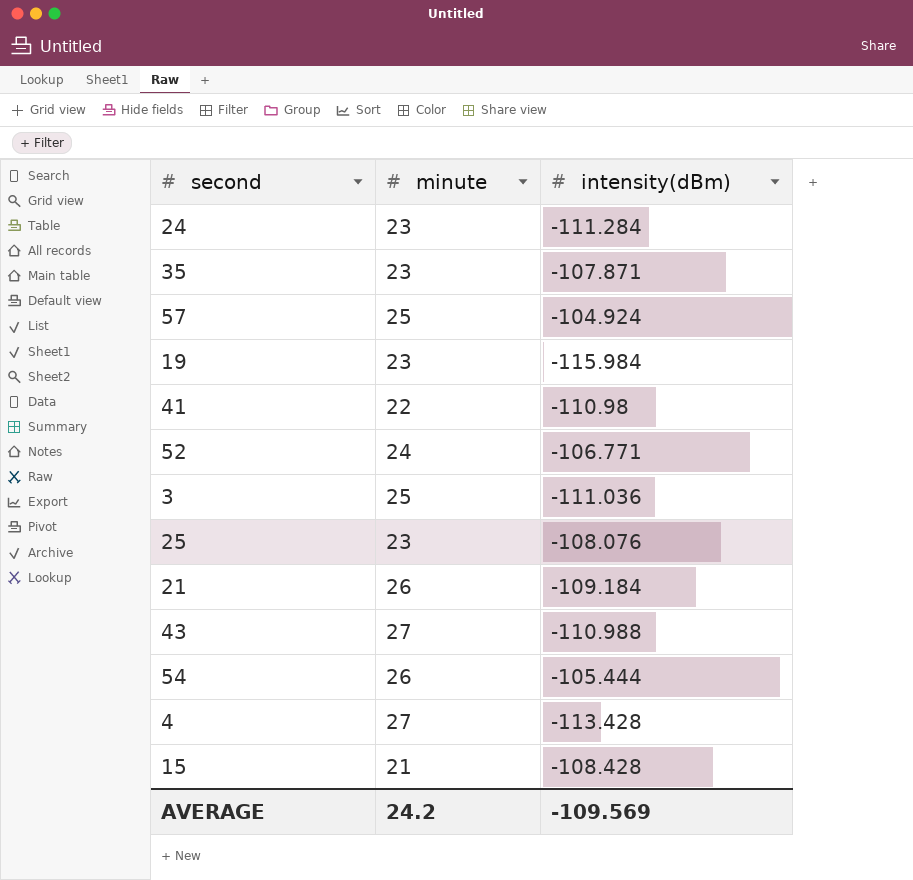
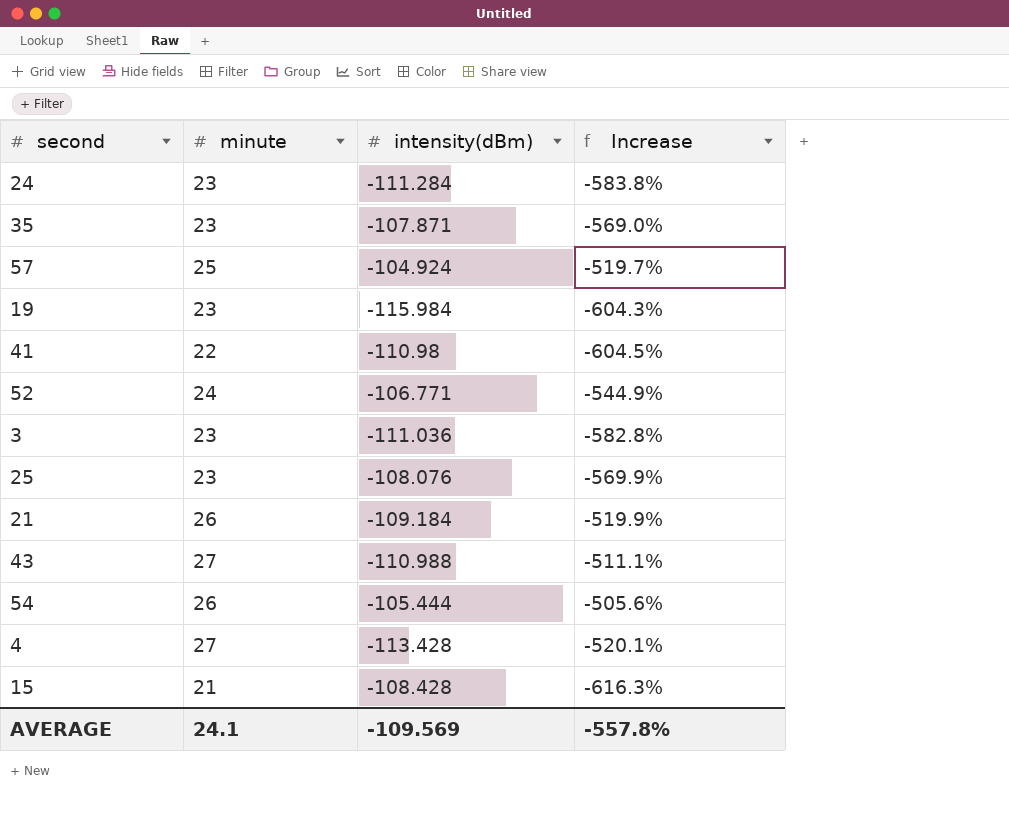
column Increase | formula: none -> ([intensity(dBm)] - [minute]) / [minute]
3 | minute: 25 -> 23
AVERAGE | minute: 24.2 -> 24.1

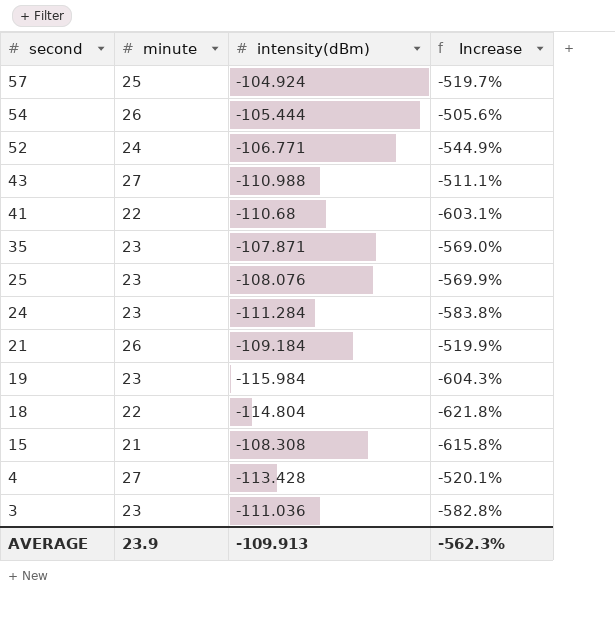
row order: none -> second descending
41 | intensity(dBm): -110.98 -> -110.68
41 | Increase: -604.5% -> -603.1%
row 18: none -> 22 | -114.804 | -621.8%
15 | intensity(dBm): -108.428 -> -108.308
15 | Increase: -616.3% -> -615.8%
AVERAGE | minute: 24.1 -> 23.9
AVERAGE | intensity(dBm): -109.569 -> -109.913
AVERAGE | Increase: -557.8% -> -562.3%

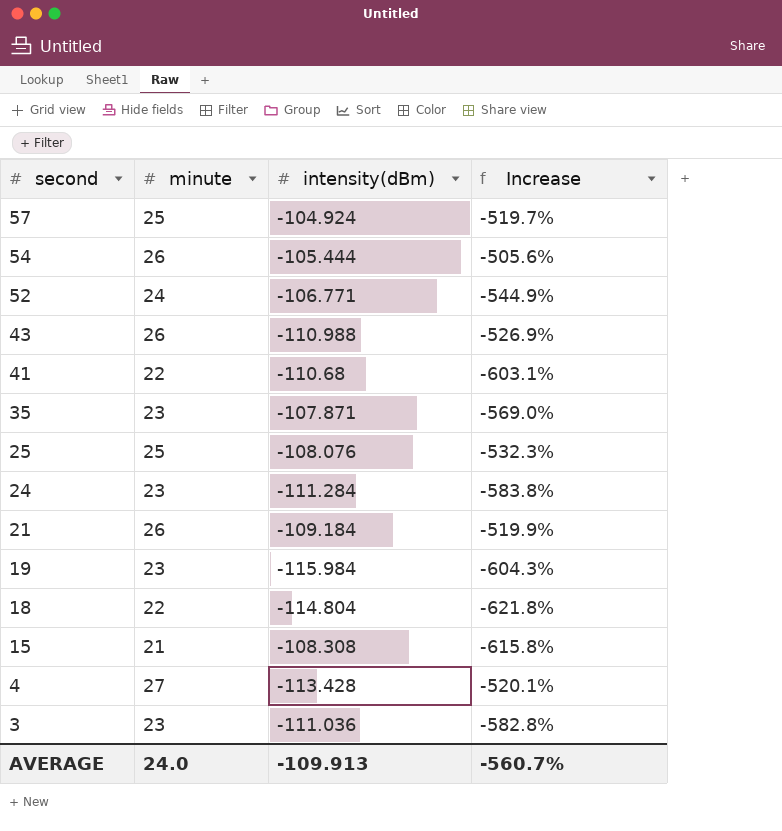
43 | minute: 27 -> 26
43 | Increase: -511.1% -> -526.9%
25 | minute: 23 -> 25
25 | Increase: -569.9% -> -532.3%
AVERAGE | minute: 23.9 -> 24.0
AVERAGE | Increase: -562.3% -> -560.7%

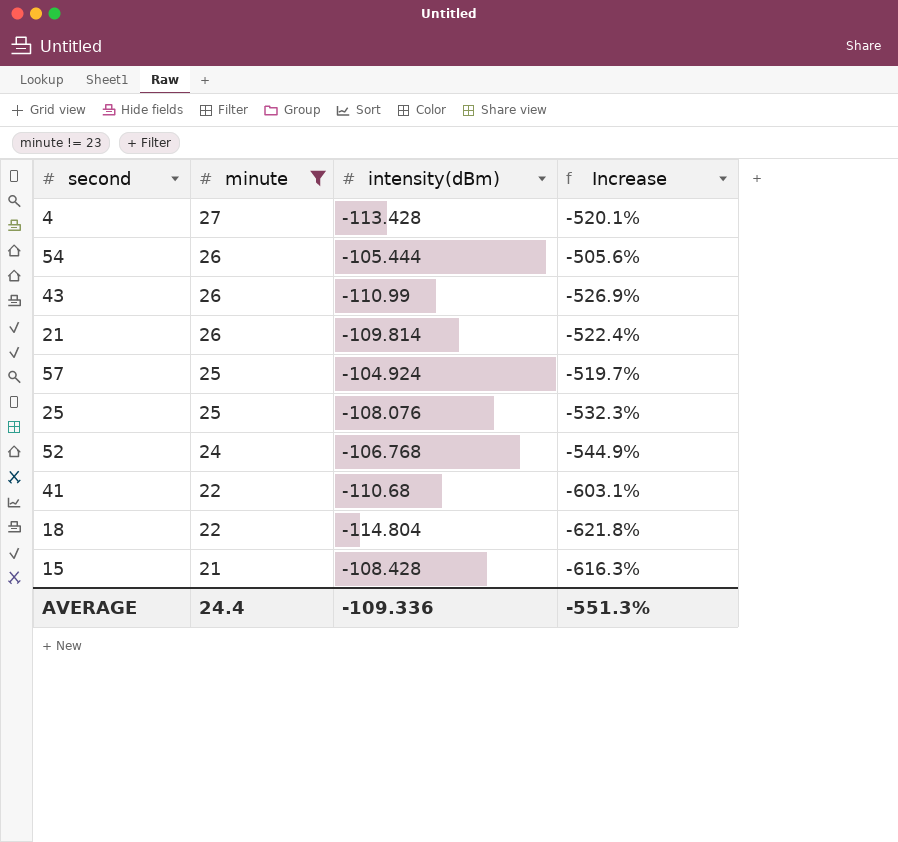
filter: none -> minute != 23
row order: second descending -> minute descending
43 | intensity(dBm): -110.988 -> -110.99
21 | intensity(dBm): -109.184 -> -109.814
21 | Increase: -519.9% -> -522.4%
52 | intensity(dBm): -106.771 -> -106.768
15 | intensity(dBm): -108.308 -> -108.428
15 | Increase: -615.8% -> -616.3%
AVERAGE | minute: 24.0 -> 24.4
AVERAGE | intensity(dBm): -109.913 -> -109.336
AVERAGE | Increase: -560.7% -> -551.3%

